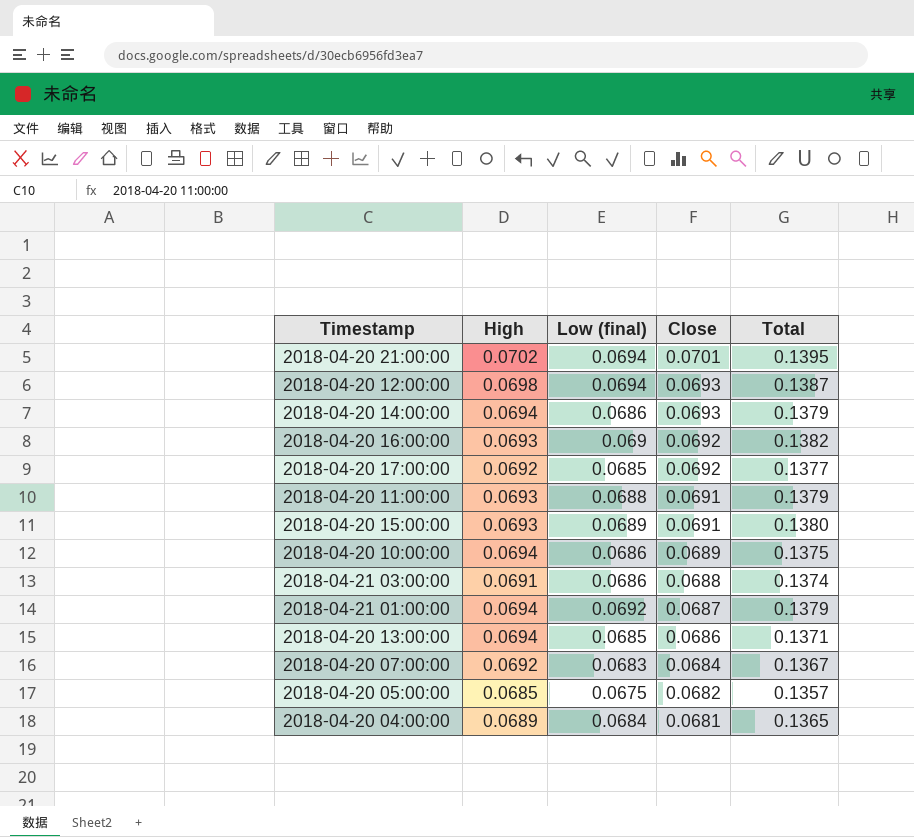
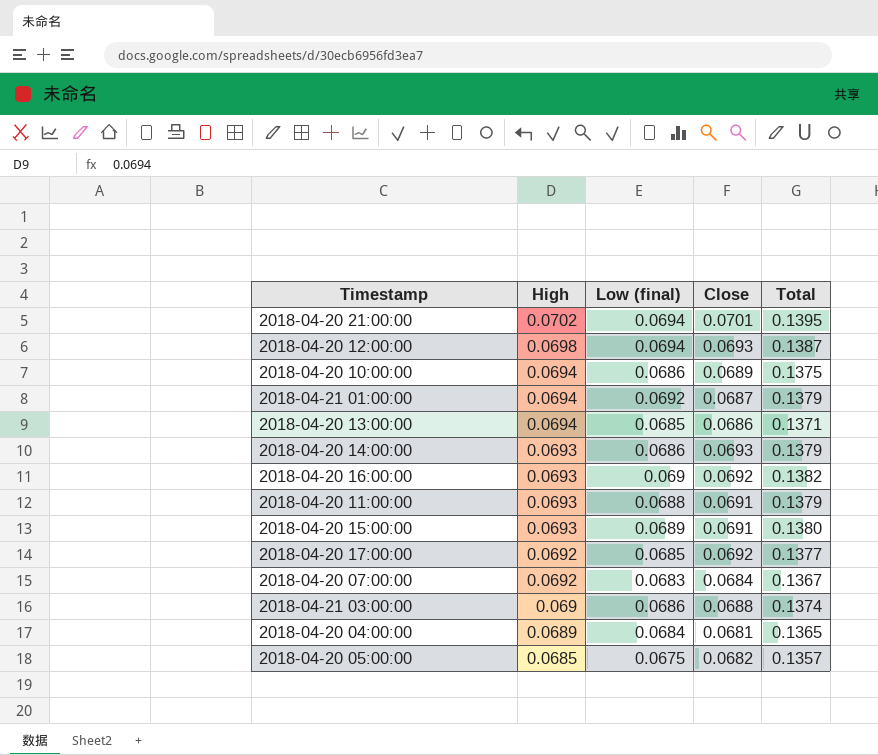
row order: Close descending -> High descending
2018-04-20 14:00:00 | High: 0.0694 -> 0.0693
2018-04-21 03:00:00 | High: 0.0691 -> 0.069

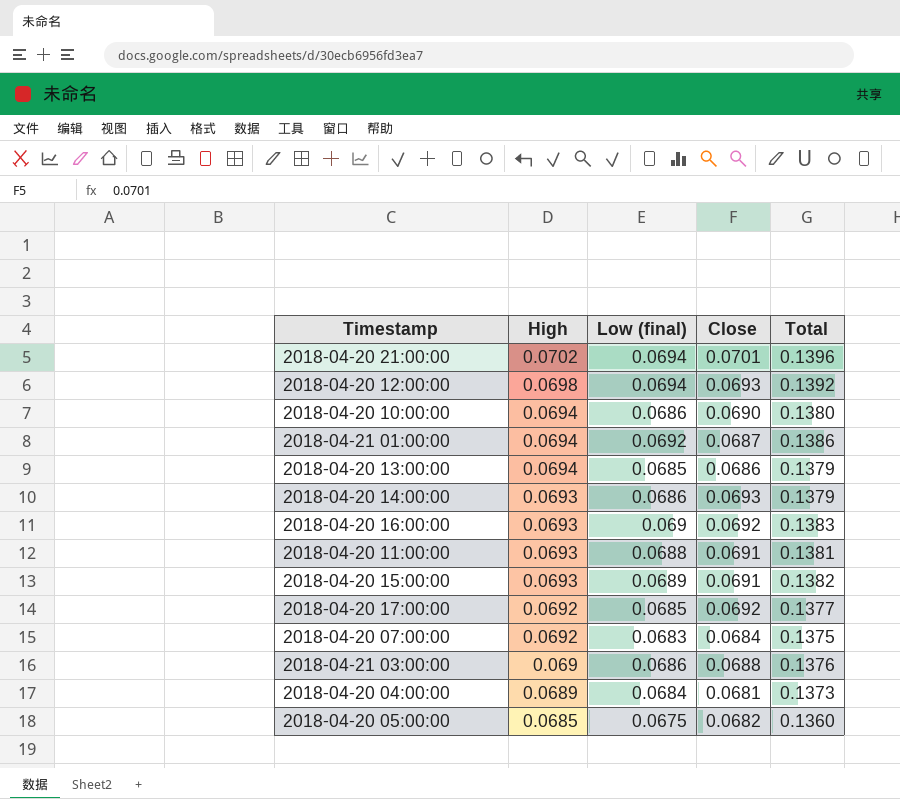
column Total | formula: [Low (final)] + [Close] -> [High] + [Low (final)]
2018-04-20 10:00:00 | Close: 0.0689 -> 0.0690

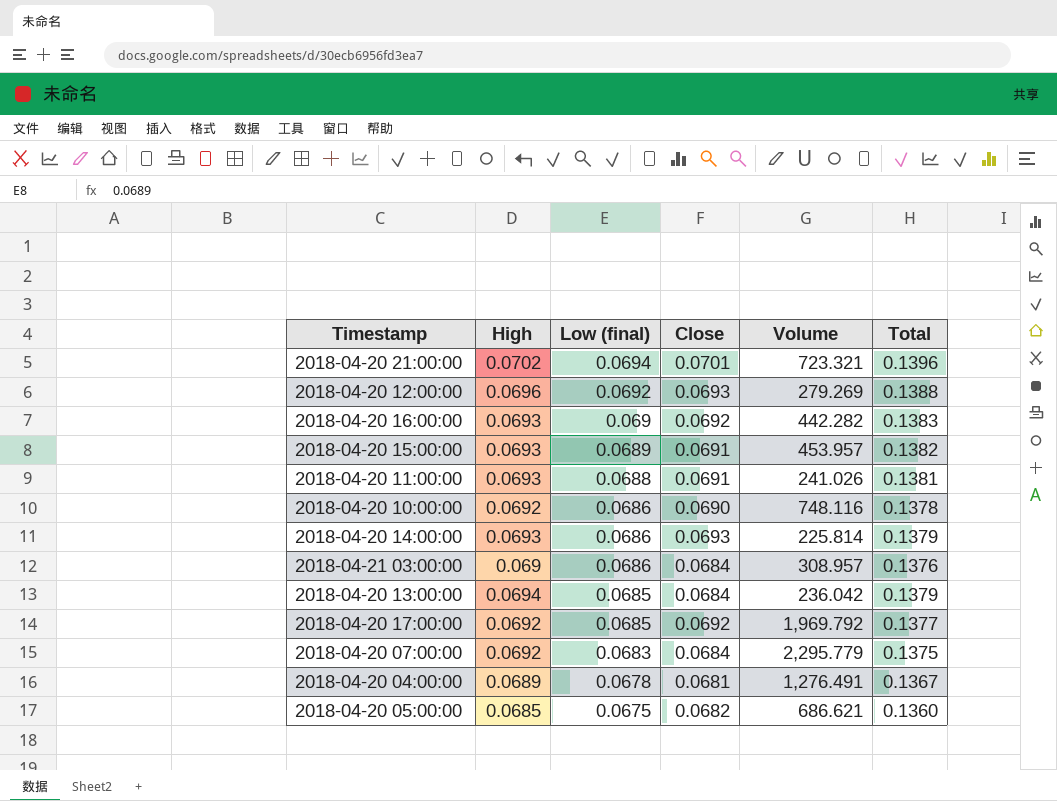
row order: High descending -> Low (final) descending
column Volume | position: none -> 5
row 2018-04-21 01:00:00: 0.0694 | 0.0692 | 0.0687 | 0.1386 -> none
2018-04-20 12:00:00 | High: 0.0698 -> 0.0696
2018-04-20 12:00:00 | Low (final): 0.0694 -> 0.0692
2018-04-20 12:00:00 | Total: 0.1392 -> 0.1388
2018-04-20 10:00:00 | High: 0.0694 -> 0.0692
2018-04-20 10:00:00 | Total: 0.1380 -> 0.1378
2018-04-21 03:00:00 | Close: 0.0688 -> 0.0684
2018-04-20 13:00:00 | Close: 0.0686 -> 0.0684
2018-04-20 04:00:00 | Low (final): 0.0684 -> 0.0678
2018-04-20 04:00:00 | Total: 0.1373 -> 0.1367

